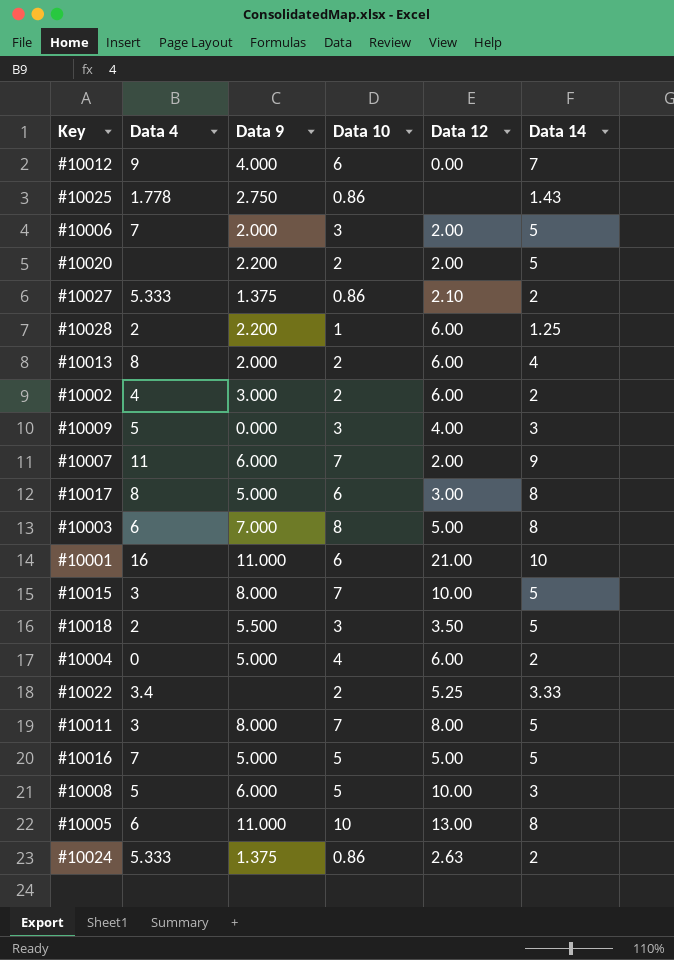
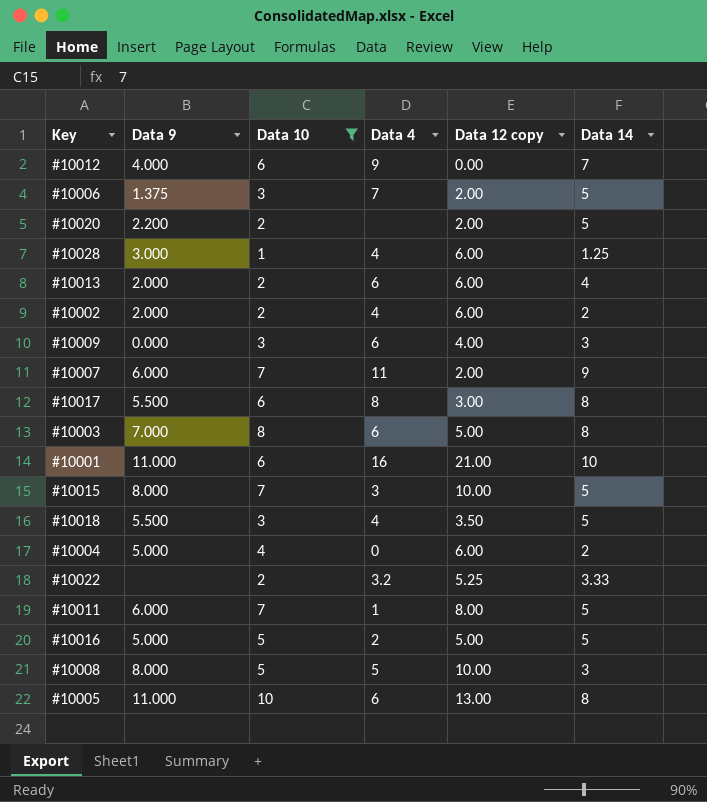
filter: none -> Data 10 != 0.86
column Data 4 | position: 2 -> 4
column name: Data 12 -> Data 12 copy
#10006 | Data 9: 2.000 -> 1.375
#10028 | Data 9: 2.200 -> 3.000
#10028 | Data 4: 2 -> 4
#10013 | Data 4: 8 -> 6
#10002 | Data 9: 3.000 -> 2.000
#10009 | Data 4: 5 -> 6
#10017 | Data 9: 5.000 -> 5.500
#10018 | Data 4: 2 -> 4
#10022 | Data 4: 3.4 -> 3.2
#10011 | Data 9: 8.000 -> 6.000
#10011 | Data 4: 3 -> 1
#10016 | Data 4: 7 -> 2
#10008 | Data 9: 6.000 -> 8.000

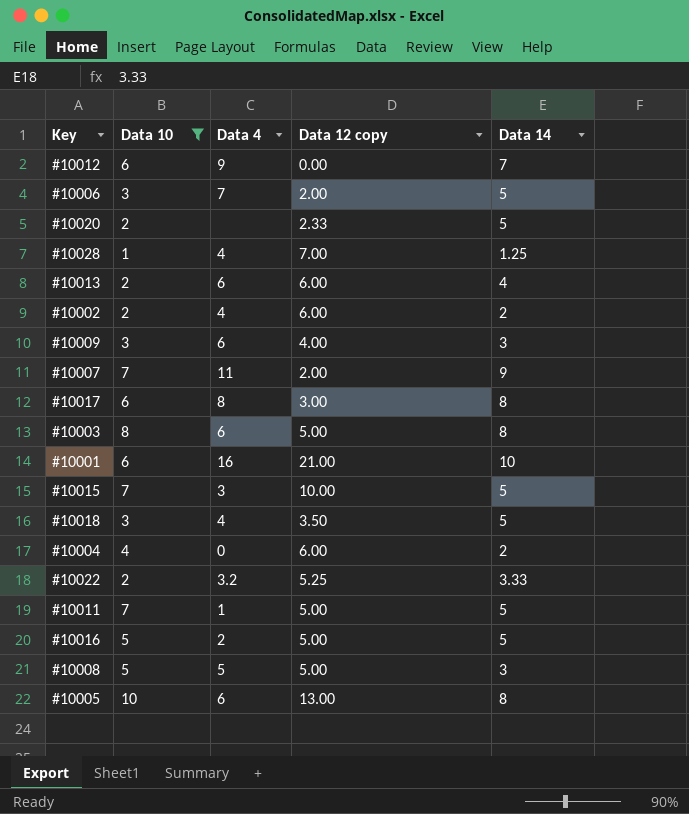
column Data 9 | position: 2 -> none
#10020 | Data 12 copy: 2.00 -> 2.33
#10028 | Data 12 copy: 6.00 -> 7.00
#10011 | Data 12 copy: 8.00 -> 5.00
#10008 | Data 12 copy: 10.00 -> 5.00

